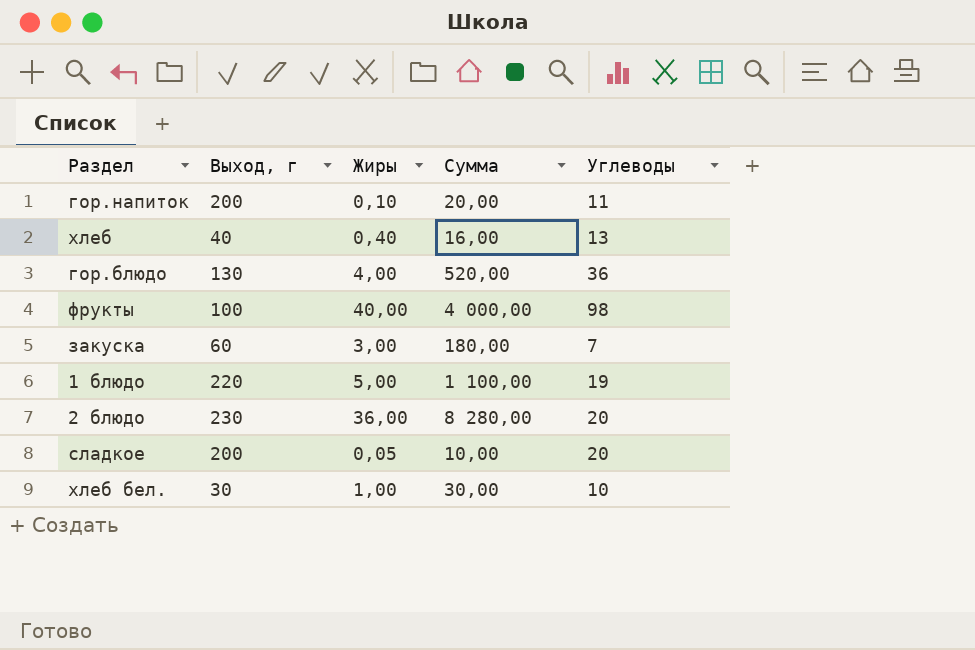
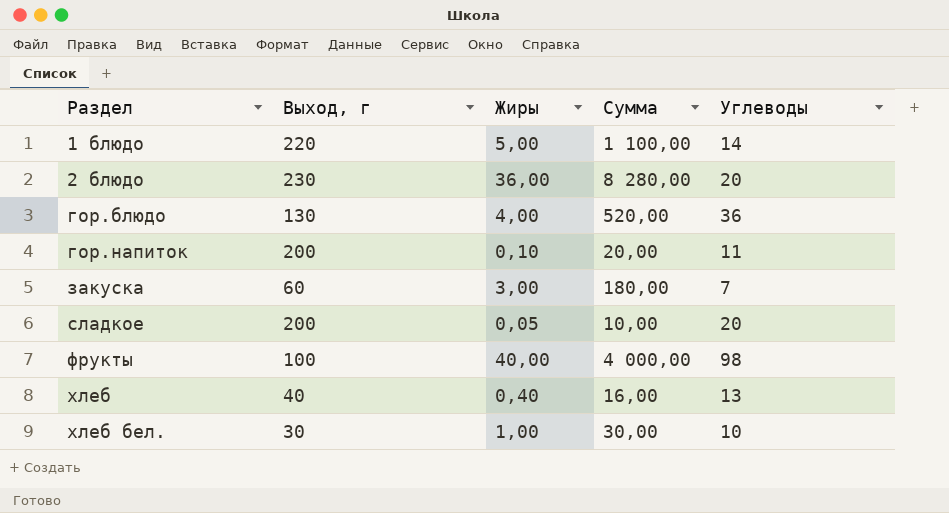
row order: none -> Раздел ascending
1 блюдо | Углеводы: 19 -> 14

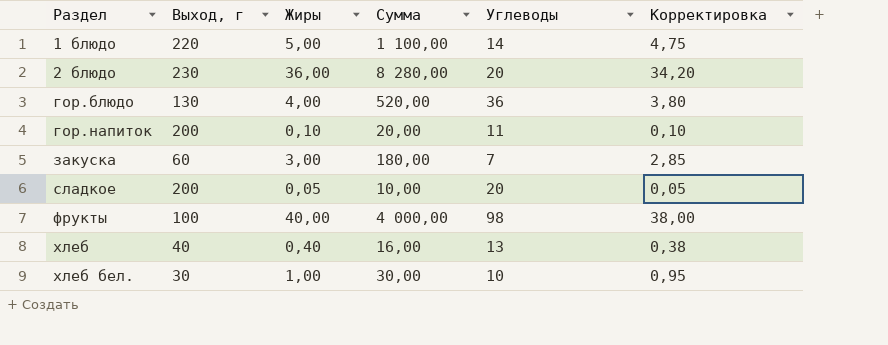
column Корректировка | formula: none -> [Жиры] * 0,95

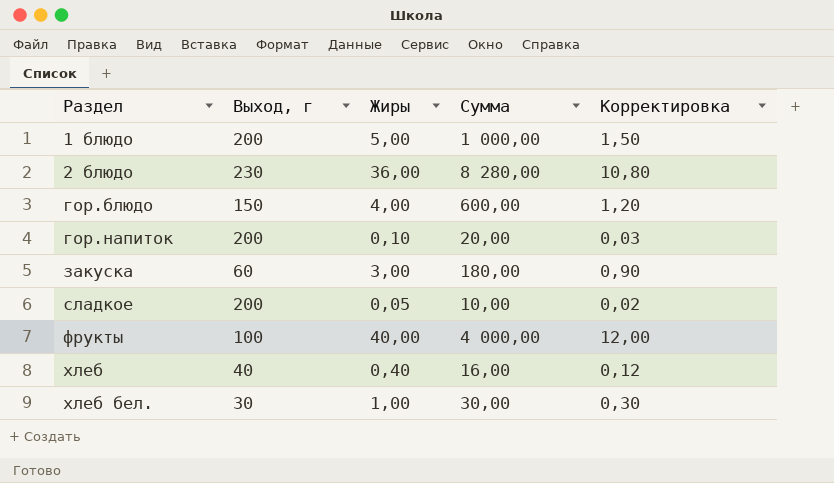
column Углеводы | position: 5 -> none
column Корректировка | formula: [Жиры] * 0,95 -> [Жиры] * 0,3
1 блюдо | Выход, г: 220 -> 200
1 блюдо | Сумма: 1 100,00 -> 1 000,00
гор.блюдо | Выход, г: 130 -> 150
гор.блюдо | Сумма: 520,00 -> 600,00

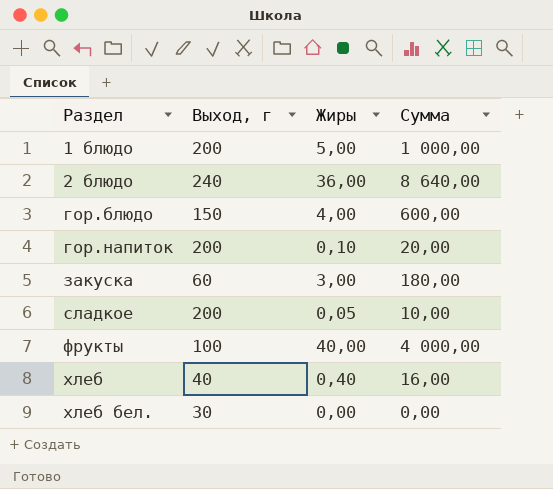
column Корректировка | formula: [Жиры] * 0,3 -> none
2 блюдо | Выход, г: 230 -> 240
2 блюдо | Сумма: 8 280,00 -> 8 640,00
хлеб бел. | Жиры: 1,00 -> 0,00
хлеб бел. | Сумма: 30,00 -> 0,00

